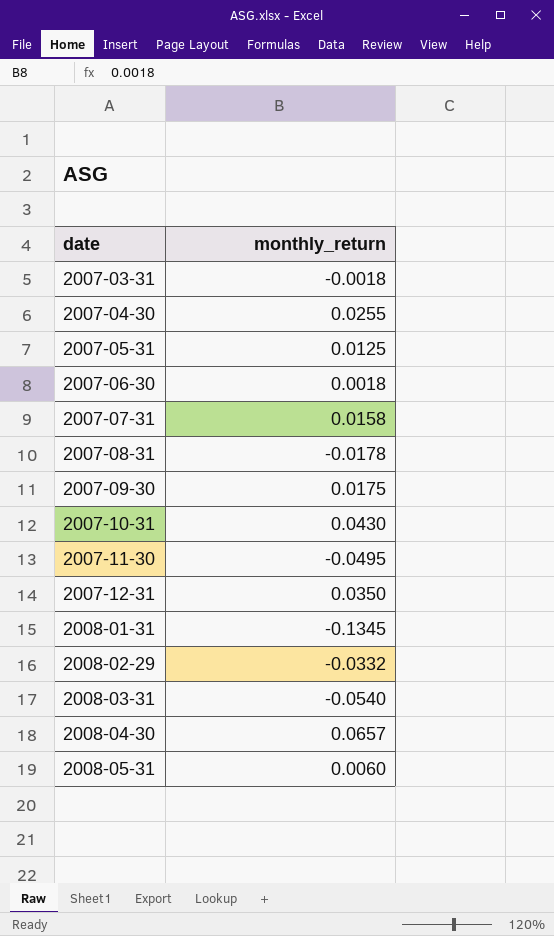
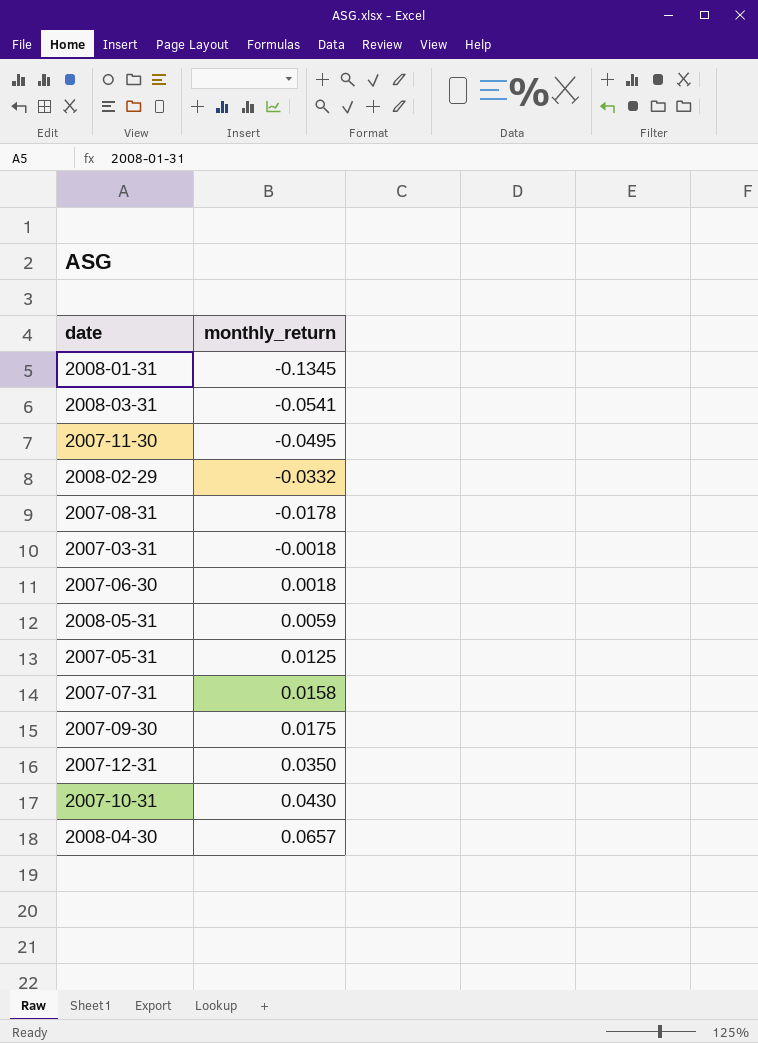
row order: date ascending -> monthly_return ascending
row 2007-04-30: 0.0255 -> none
2008-03-31 | monthly_return: -0.0540 -> -0.0541
2008-05-31 | monthly_return: 0.0060 -> 0.0059

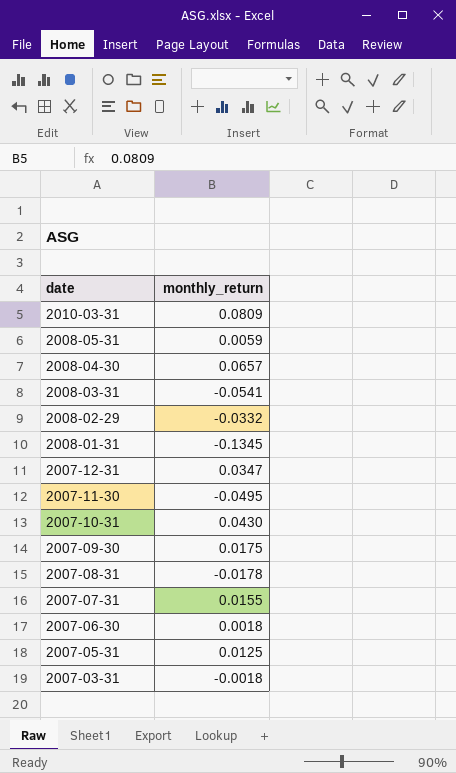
row order: monthly_return ascending -> date descending
row 2010-03-31: none -> 0.0809
2007-12-31 | monthly_return: 0.0350 -> 0.0347
2007-07-31 | monthly_return: 0.0158 -> 0.0155

